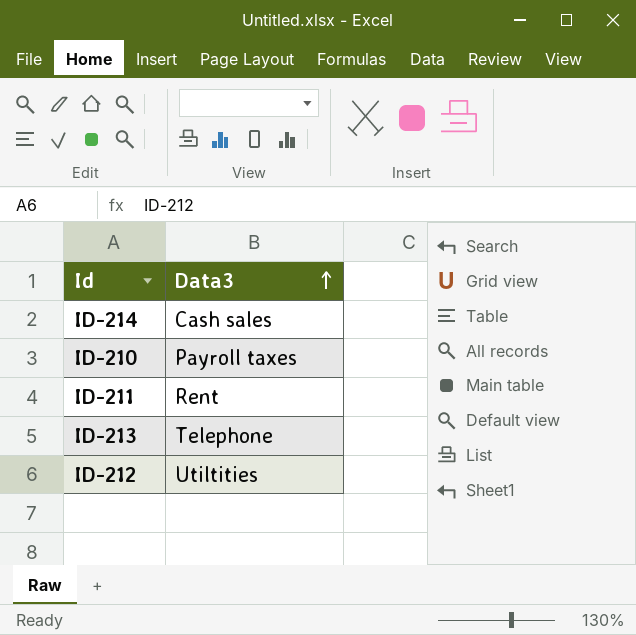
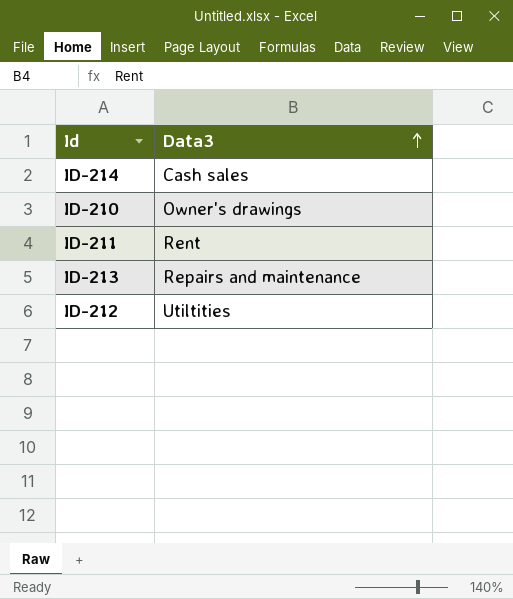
ID-210 | Data3: Payroll taxes -> Owner's drawings
ID-213 | Data3: Telephone -> Repairs and maintenance

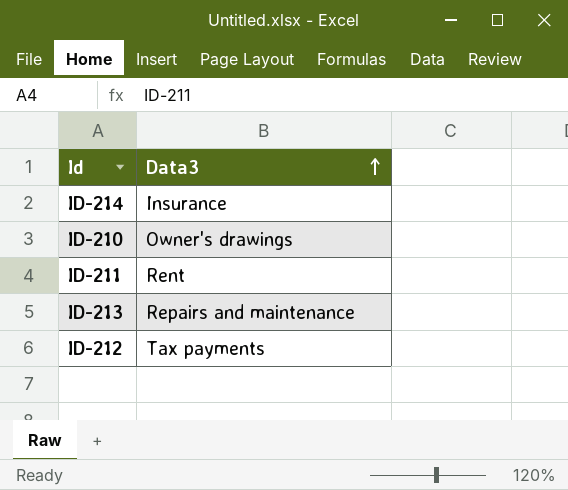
ID-214 | Data3: Cash sales -> Insurance
ID-212 | Data3: Utiltities -> Tax payments

